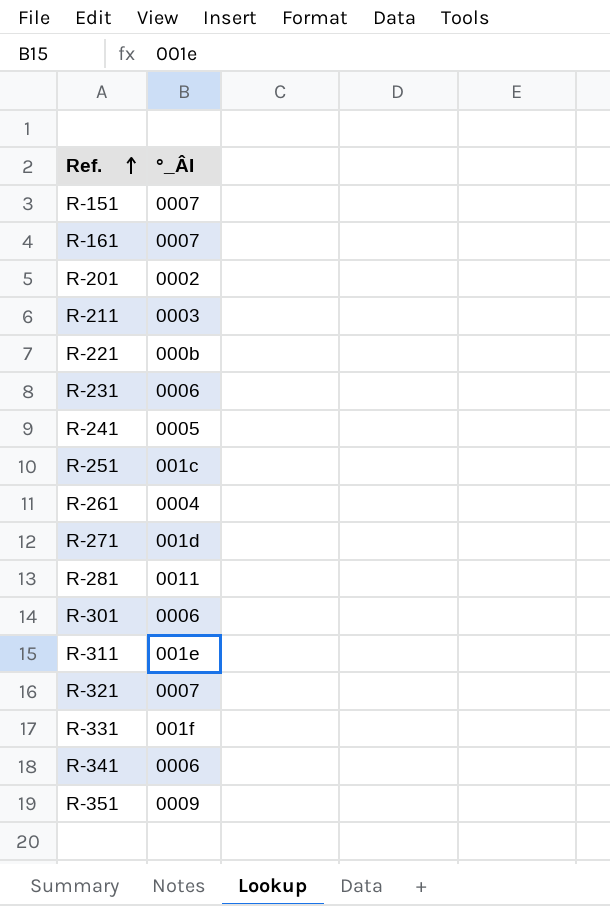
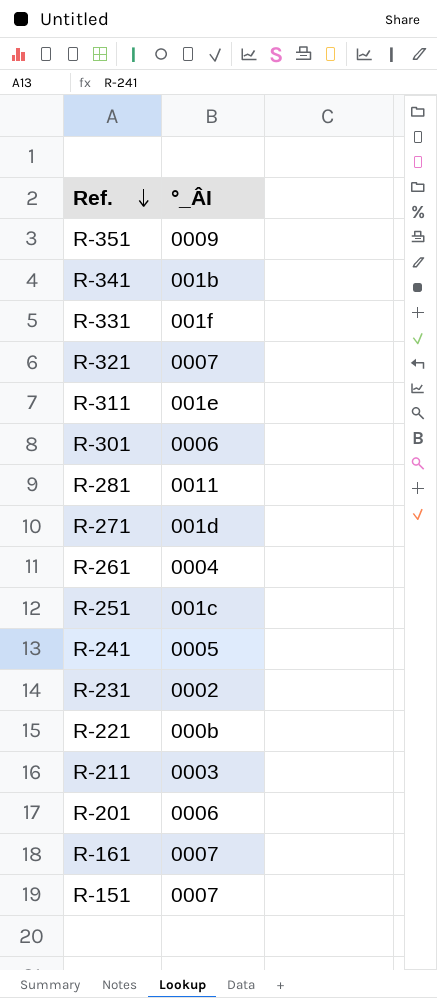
row order: Ref. ascending -> Ref. descending
R-341 | °_ÂI: 0006 -> 001b
R-231 | °_ÂI: 0006 -> 0002
R-201 | °_ÂI: 0002 -> 0006

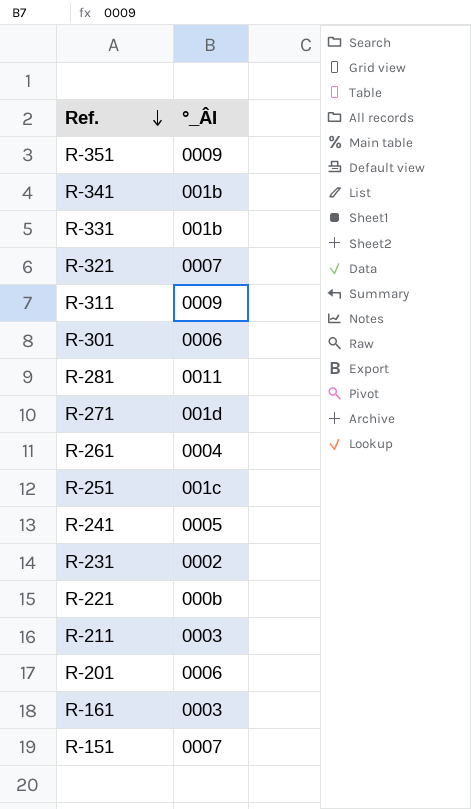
R-331 | °_ÂI: 001f -> 001b
R-311 | °_ÂI: 001e -> 0009
R-161 | °_ÂI: 0007 -> 0003

